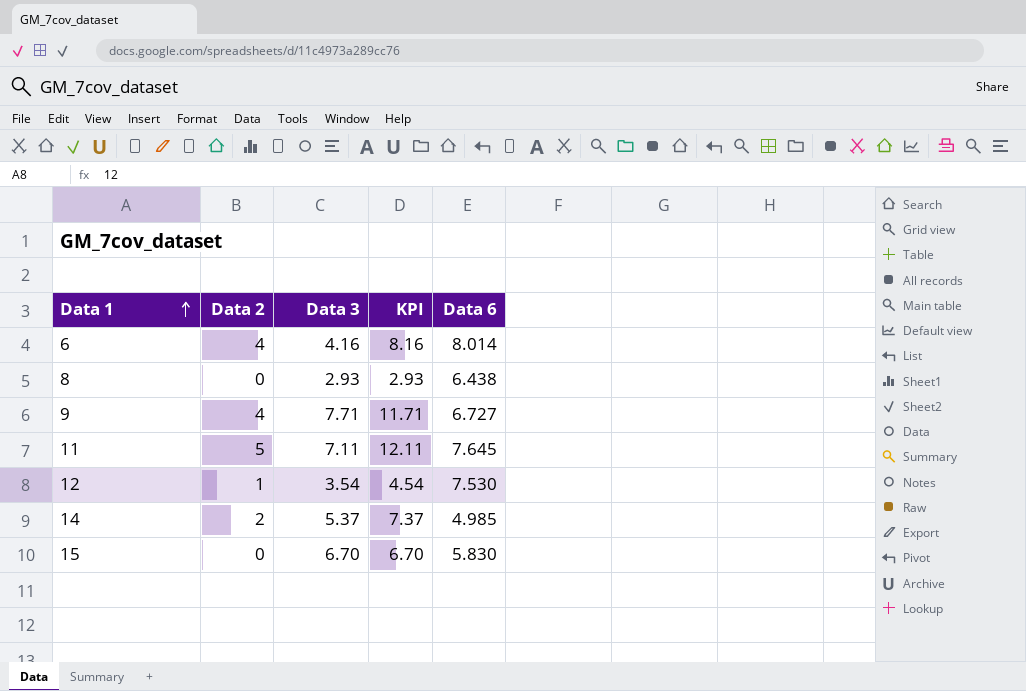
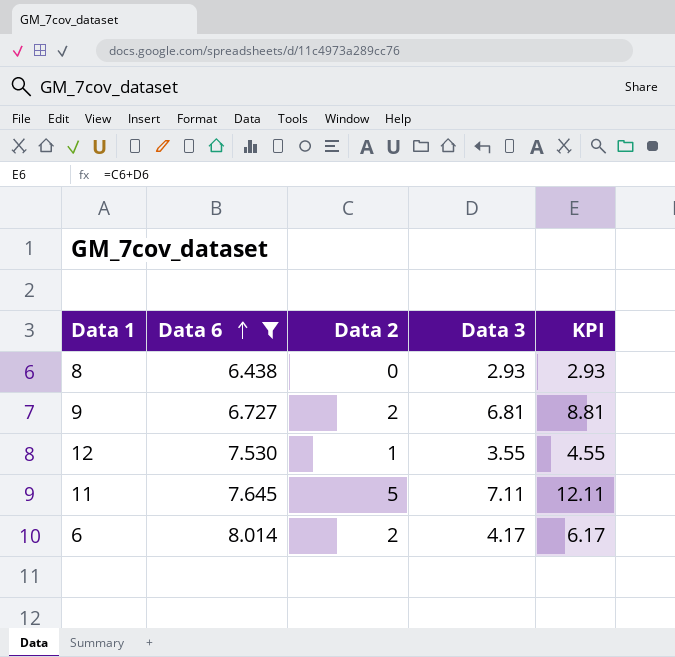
filter: none -> Data 6 >= 6.438
row order: Data 1 ascending -> Data 6 ascending
column Data 6 | position: 5 -> 2
9 | Data 2: 4 -> 2
9 | Data 3: 7.71 -> 6.81
9 | KPI: 11.71 -> 8.81
12 | Data 3: 3.54 -> 3.55
12 | KPI: 4.54 -> 4.55
6 | Data 2: 4 -> 2
6 | Data 3: 4.16 -> 4.17
6 | KPI: 8.16 -> 6.17

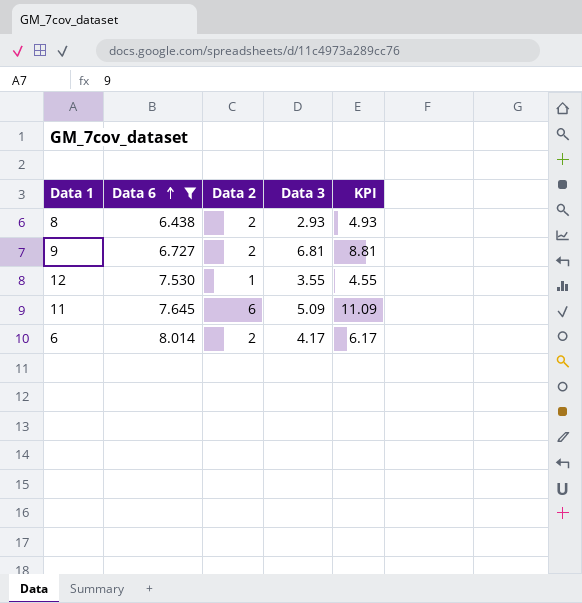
8 | Data 2: 0 -> 2
8 | KPI: 2.93 -> 4.93
11 | Data 2: 5 -> 6
11 | Data 3: 7.11 -> 5.09
11 | KPI: 12.11 -> 11.09

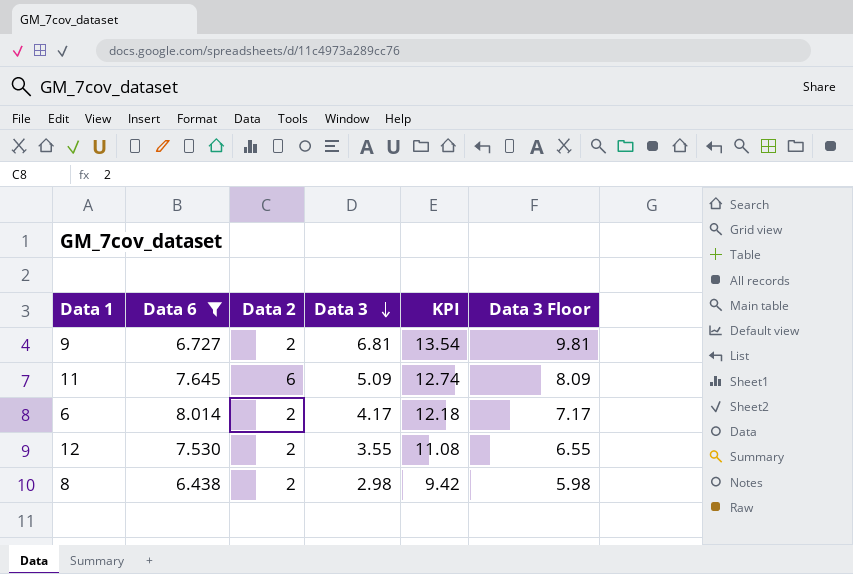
row order: Data 6 ascending -> Data 3 descending
column KPI | formula: [Data 2] + [Data 3] -> [Data 6] + [Data 3]
column Data 3 Floor | formula: none -> [Data 3] + 3
12 | Data 2: 1 -> 2
8 | Data 3: 2.93 -> 2.98

